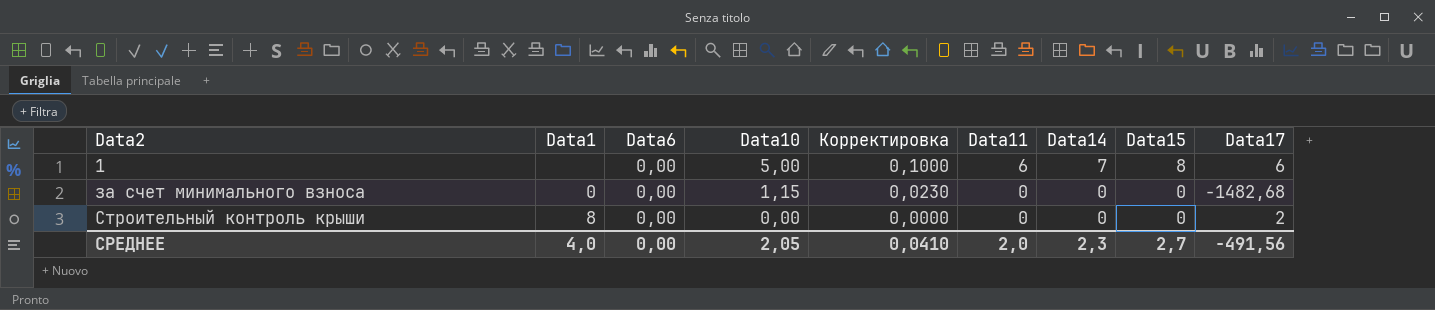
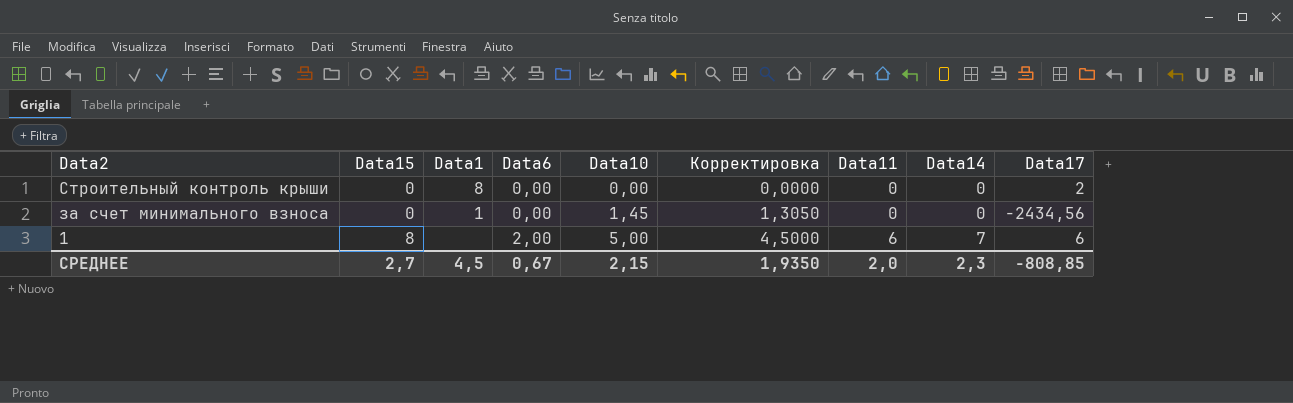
row order: Data2 ascending -> Data2 descending
column Data15 | position: 8 -> 2
column Корректировка | formula: [Data10] * 0,02 -> [Data10] * 0,9
за счет минимального взноса | Data1: 0 -> 1
за счет минимального взноса | Data10: 1,15 -> 1,45
за счет минимального взноса | Data17: -1482,68 -> -2434,56
1 | Data6: 0,00 -> 2,00
СРЕДНЕЕ | Data1: 4,0 -> 4,5
СРЕДНЕЕ | Data6: 0,00 -> 0,67
СРЕДНЕЕ | Data10: 2,05 -> 2,15
СРЕДНЕЕ | Корректировка: 0,0410 -> 1,9350
СРЕДНЕЕ | Data17: -491,56 -> -808,85

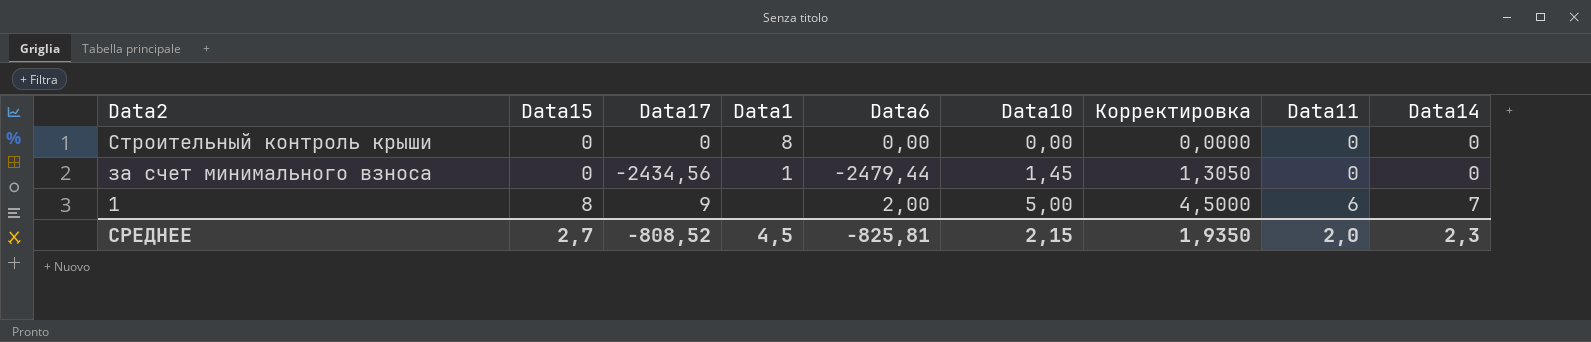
column Data17 | position: 9 -> 3
Строительный контроль крыши | Data17: 2 -> 0
за счет минимального взноса | Data6: 0,00 -> -2479,44
1 | Data17: 6 -> 9
СРЕДНЕЕ | Data17: -808,85 -> -808,52
СРЕДНЕЕ | Data6: 0,67 -> -825,81

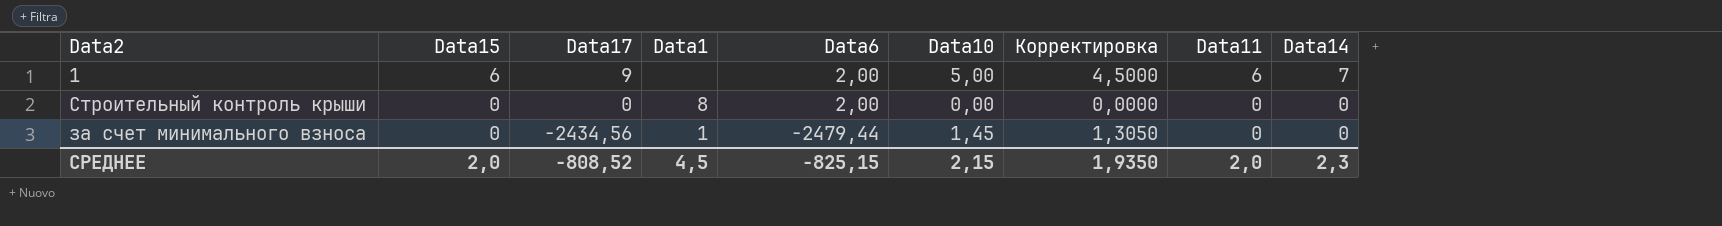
row order: Data2 descending -> Data15 descending
1 | Data15: 8 -> 6
Строительный контроль крыши | Data6: 0,00 -> 2,00
СРЕДНЕЕ | Data15: 2,7 -> 2,0
СРЕДНЕЕ | Data6: -825,81 -> -825,15

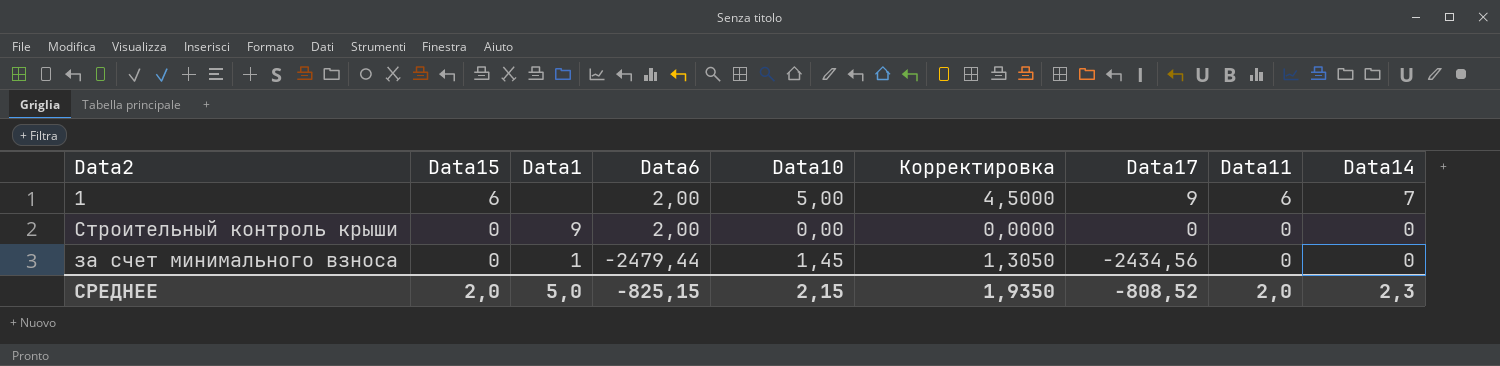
column Data17 | position: 3 -> 7
Строительный контроль крыши | Data1: 8 -> 9
СРЕДНЕЕ | Data1: 4,5 -> 5,0

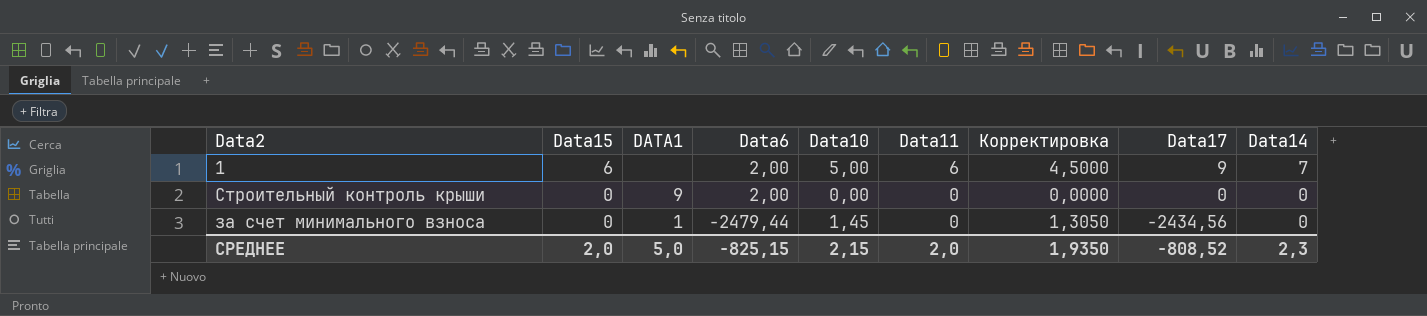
column name: Data1 -> DATA1
column Data11 | position: 8 -> 6

